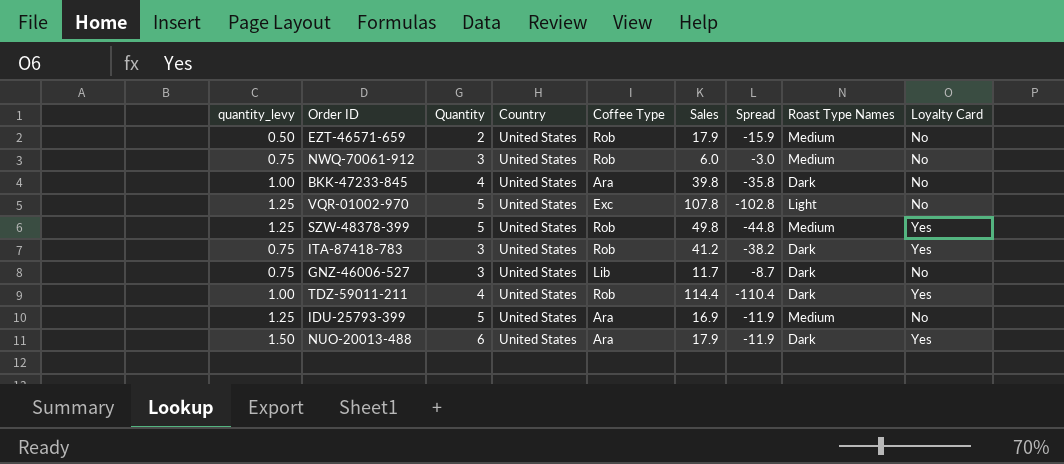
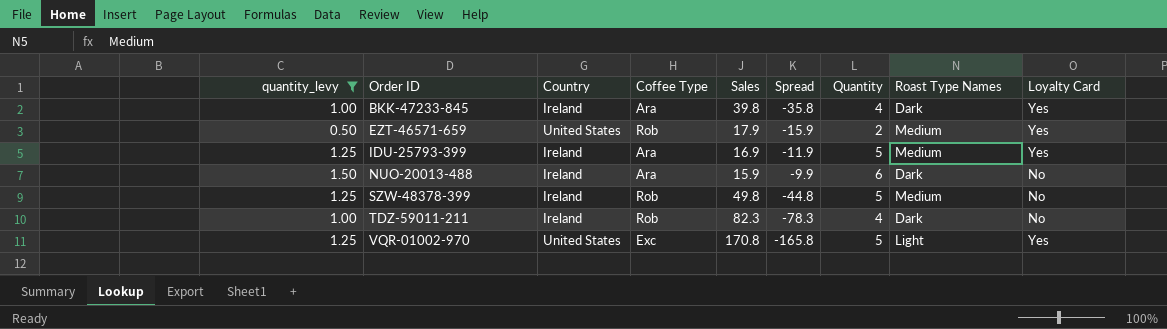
filter: none -> quantity_levy != 0.75
row order: none -> Order ID ascending
column Quantity | position: 3 -> 7
BKK-47233-845 | Country: United States -> Ireland
BKK-47233-845 | Loyalty Card: No -> Yes
EZT-46571-659 | Loyalty Card: No -> Yes
IDU-25793-399 | Country: United States -> Ireland
IDU-25793-399 | Loyalty Card: No -> Yes
NUO-20013-488 | Country: United States -> Ireland
NUO-20013-488 | Sales: 17.9 -> 15.9
NUO-20013-488 | Spread: -11.9 -> -9.9
NUO-20013-488 | Loyalty Card: Yes -> No
SZW-48378-399 | Country: United States -> Ireland
SZW-48378-399 | Loyalty Card: Yes -> No
TDZ-59011-211 | Country: United States -> Ireland
TDZ-59011-211 | Sales: 114.4 -> 82.3
TDZ-59011-211 | Spread: -110.4 -> -78.3
TDZ-59011-211 | Loyalty Card: Yes -> No
VQR-01002-970 | Sales: 107.8 -> 170.8
VQR-01002-970 | Spread: -102.8 -> -165.8
VQR-01002-970 | Loyalty Card: No -> Yes

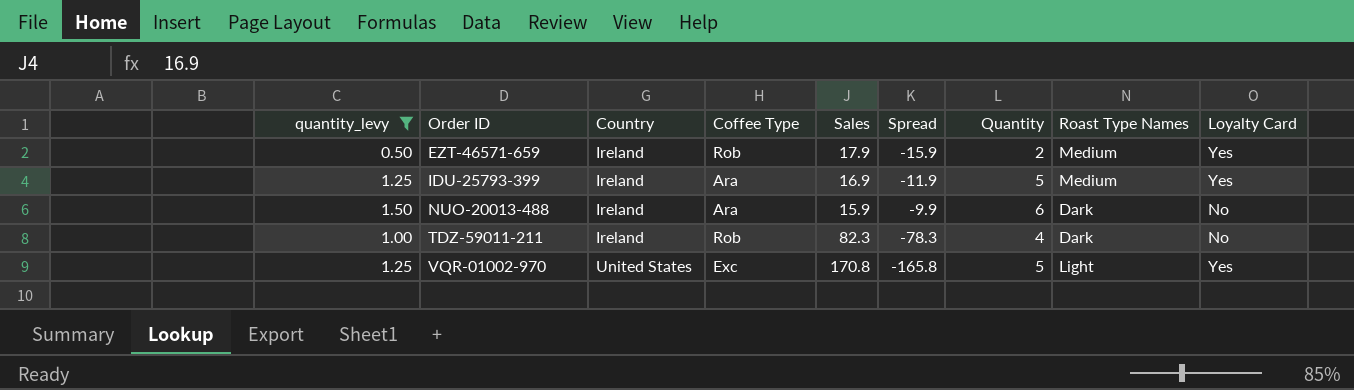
row BKK-47233-845: 1.00 | Ireland | Ara | 39.8 | -35.8 | 4 | Dark | Yes -> none
row SZW-48378-399: 1.25 | Ireland | Rob | 49.8 | -44.8 | 5 | Medium | No -> none
EZT-46571-659 | Country: United States -> Ireland

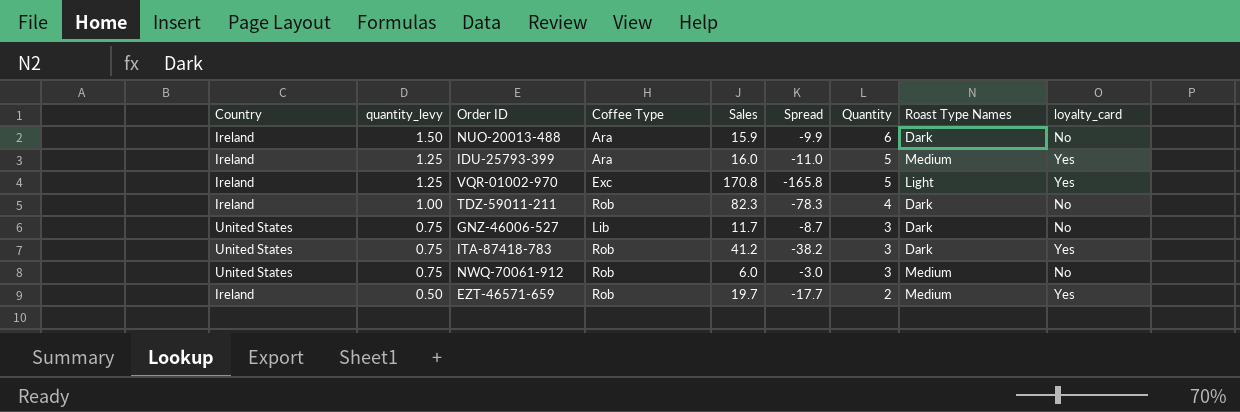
filter: quantity_levy != 0.75 -> none
row order: Order ID ascending -> quantity_levy descending
column Country | position: 3 -> 1
column name: Loyalty Card -> loyalty_card
IDU-25793-399 | Sales: 16.9 -> 16.0
IDU-25793-399 | Spread: -11.9 -> -11.0
VQR-01002-970 | Country: United States -> Ireland
EZT-46571-659 | Sales: 17.9 -> 19.7
EZT-46571-659 | Spread: -15.9 -> -17.7

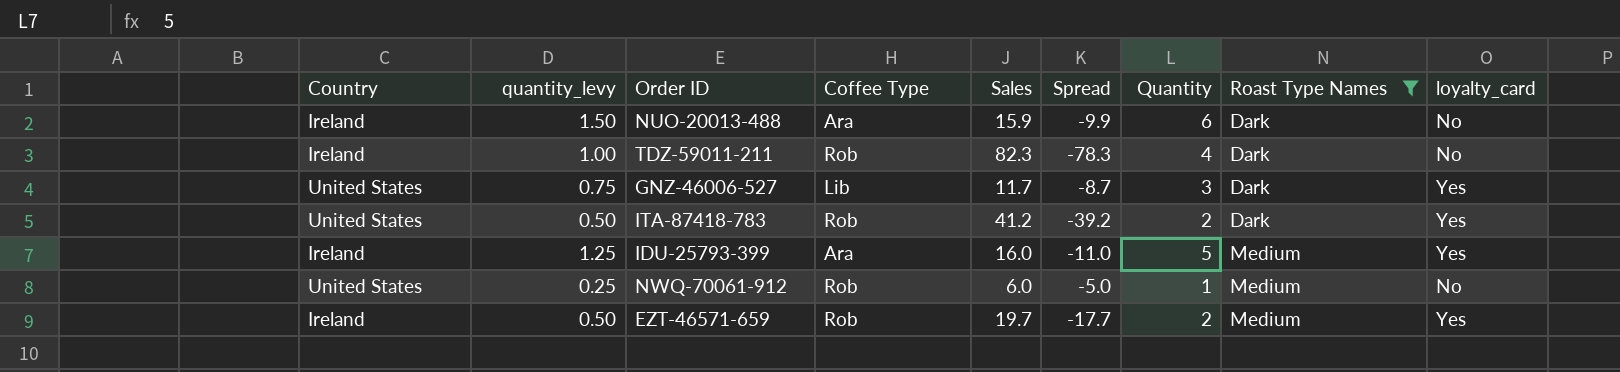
filter: none -> Roast Type Names != Light
row order: quantity_levy descending -> Roast Type Names ascending
GNZ-46006-527 | loyalty_card: No -> Yes
ITA-87418-783 | quantity_levy: 0.75 -> 0.50
ITA-87418-783 | Spread: -38.2 -> -39.2
ITA-87418-783 | Quantity: 3 -> 2
NWQ-70061-912 | quantity_levy: 0.75 -> 0.25
NWQ-70061-912 | Spread: -3.0 -> -5.0
NWQ-70061-912 | Quantity: 3 -> 1

